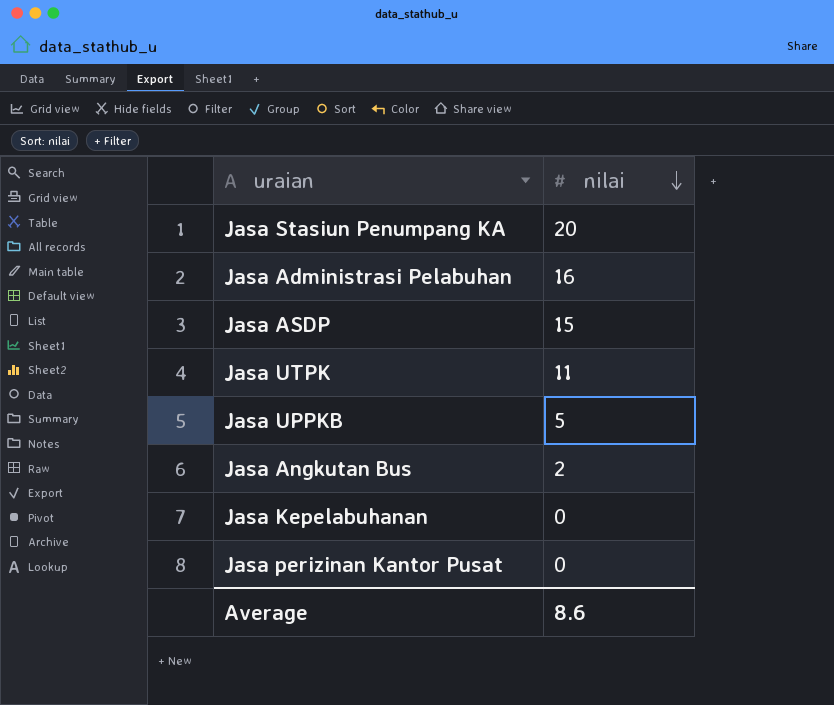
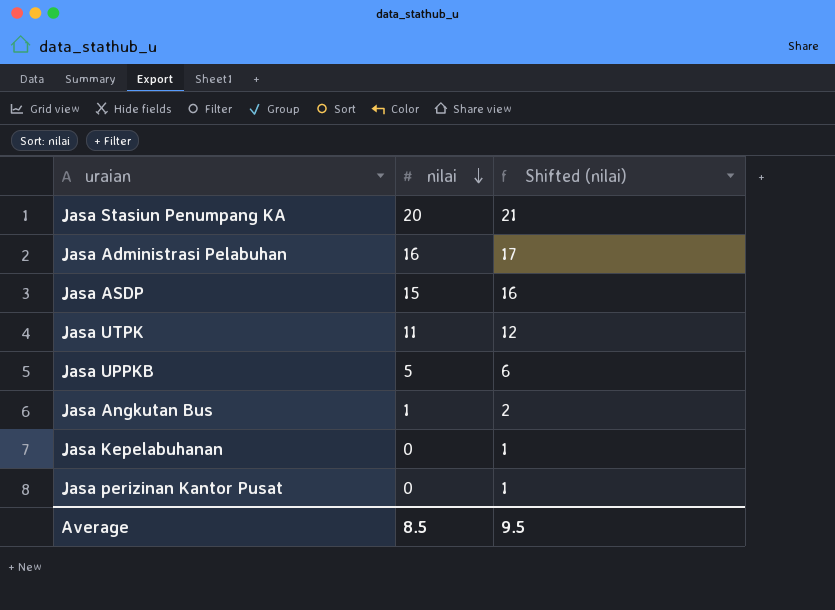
column Shifted (nilai) | formula: none -> [nilai] + 1
Jasa Angkutan Bus | nilai: 2 -> 1
Average | nilai: 8.6 -> 8.5

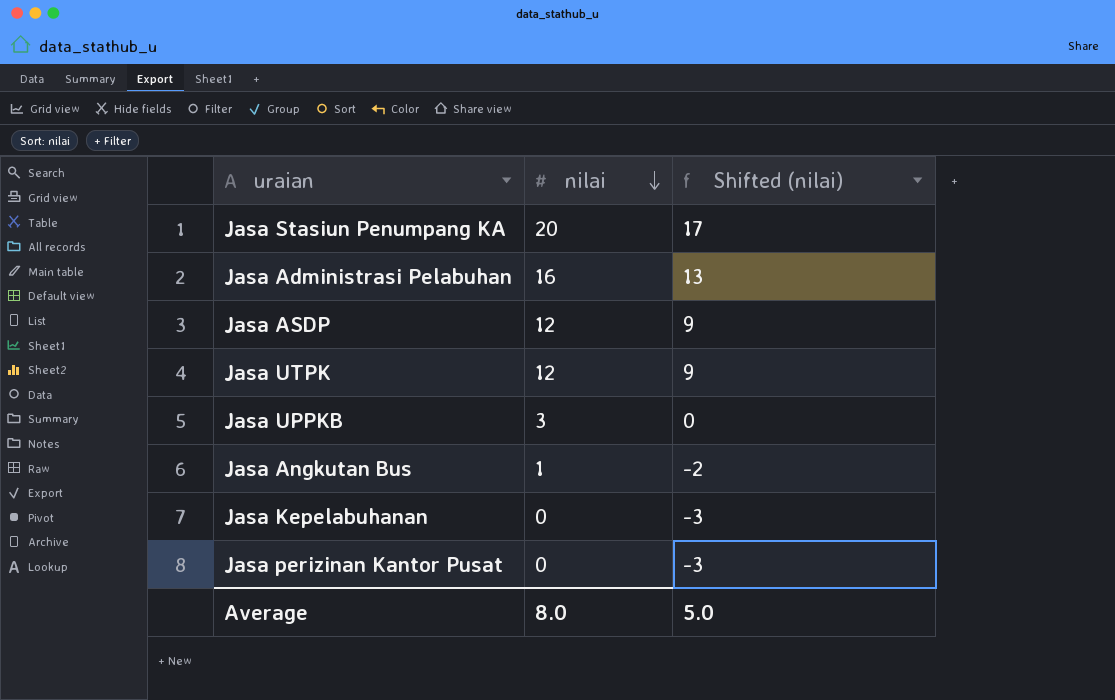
column Shifted (nilai) | formula: [nilai] + 1 -> [nilai] - 3
Jasa ASDP | nilai: 15 -> 12
Jasa UTPK | nilai: 11 -> 12
Jasa UPPKB | nilai: 5 -> 3
Average | nilai: 8.5 -> 8.0
Average | Shifted (nilai): 9.5 -> 5.0

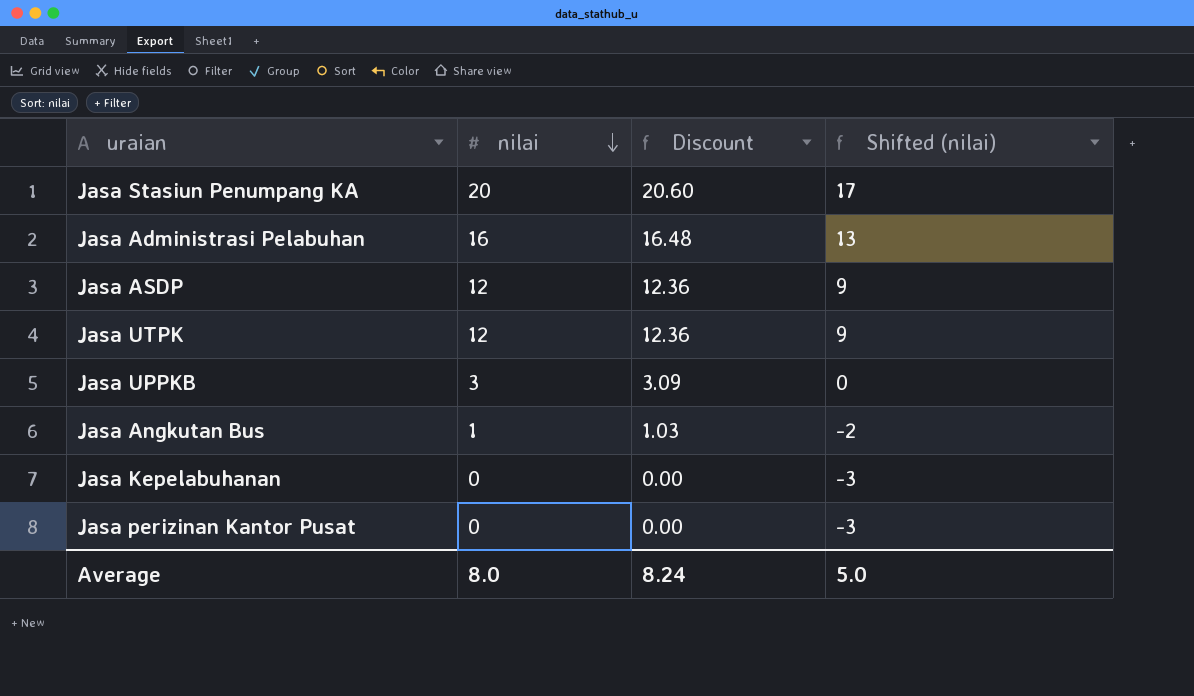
column Discount | formula: none -> [nilai] * 1.03

